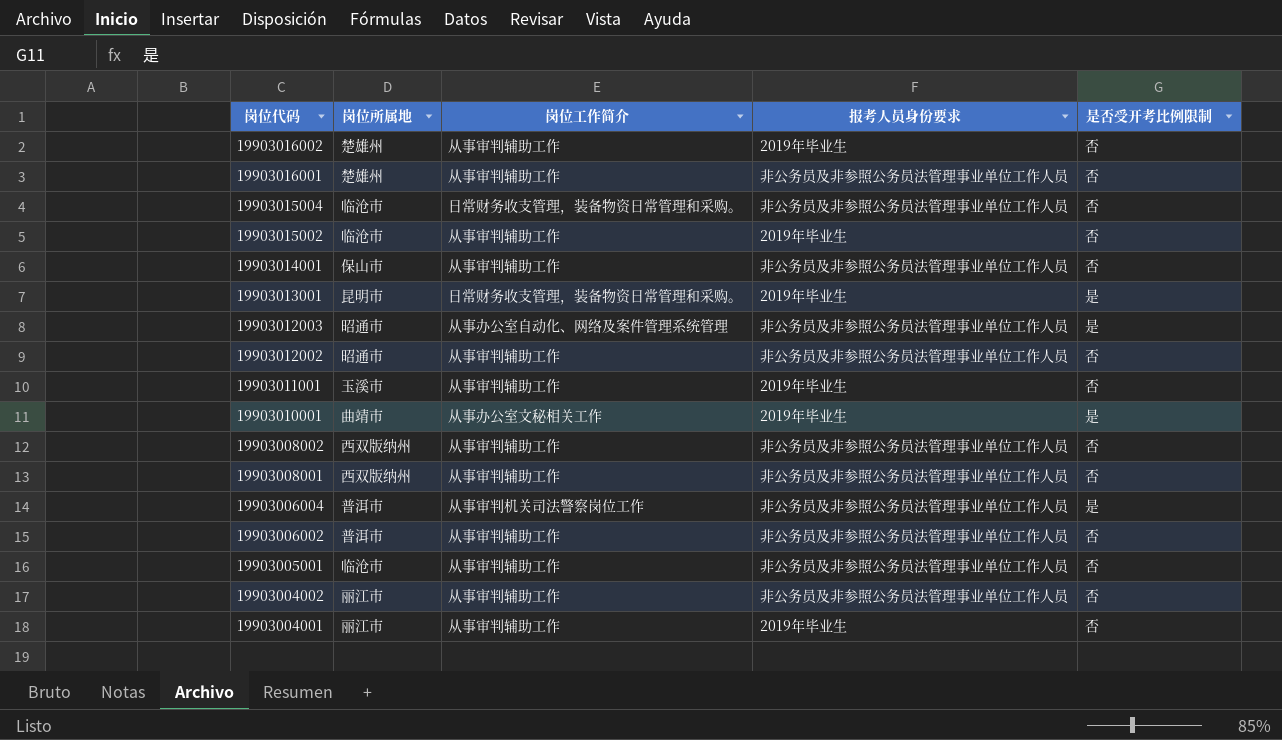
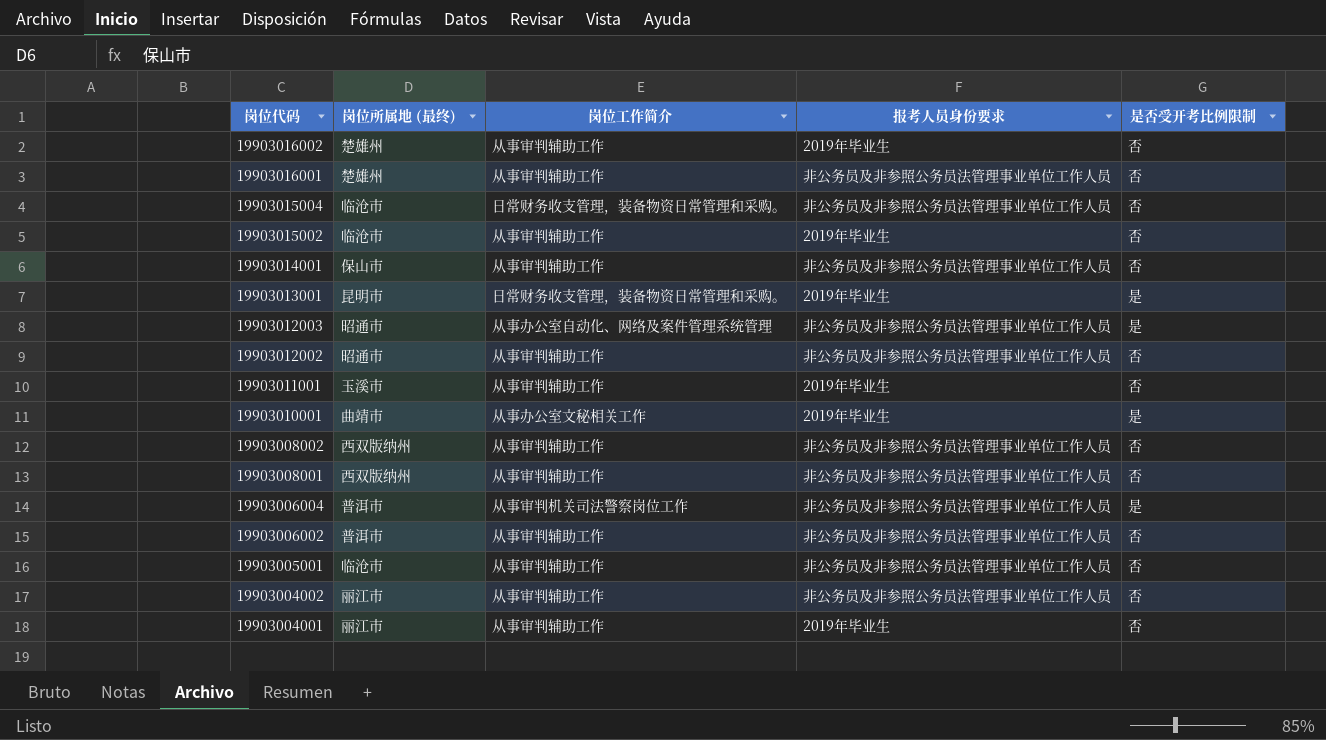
column name: 岗位所属地 -> 岗位所属地 (最终)

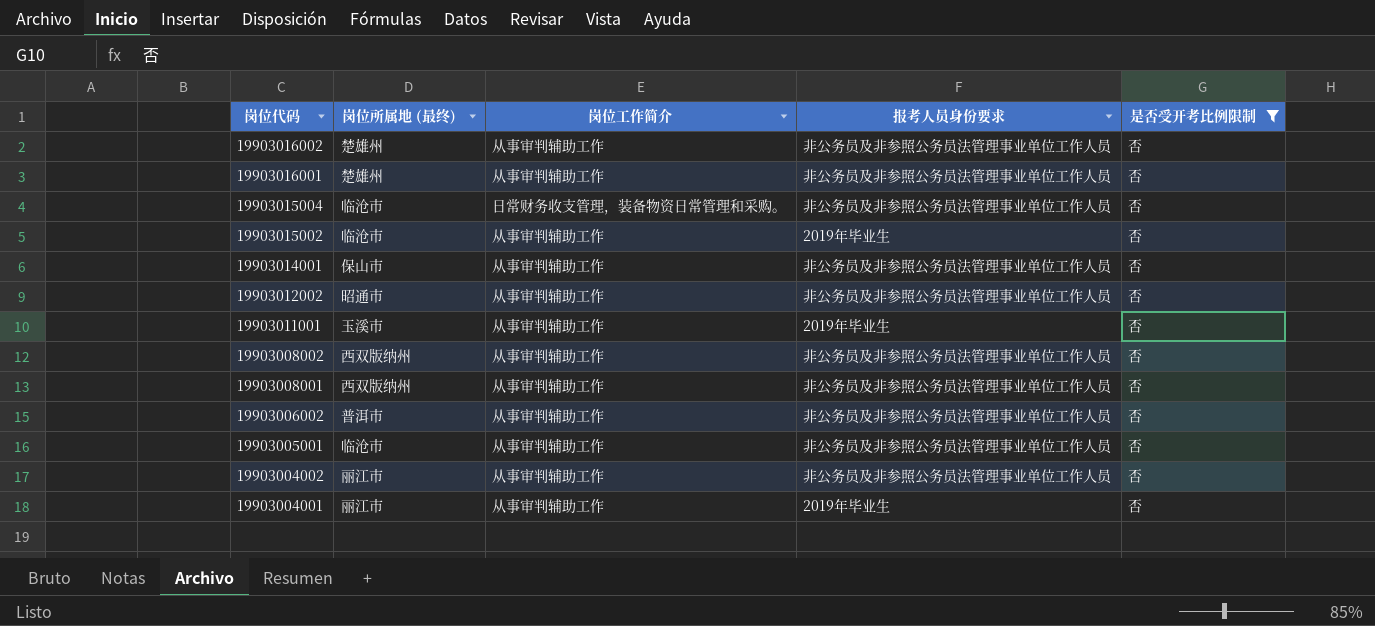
filter: none -> 是否受开考比例限制 = 否
19903016002 | 报考人员身份要求: 2019年毕业生 -> 非公务员及非参照公务员法管理事业单位工作人员

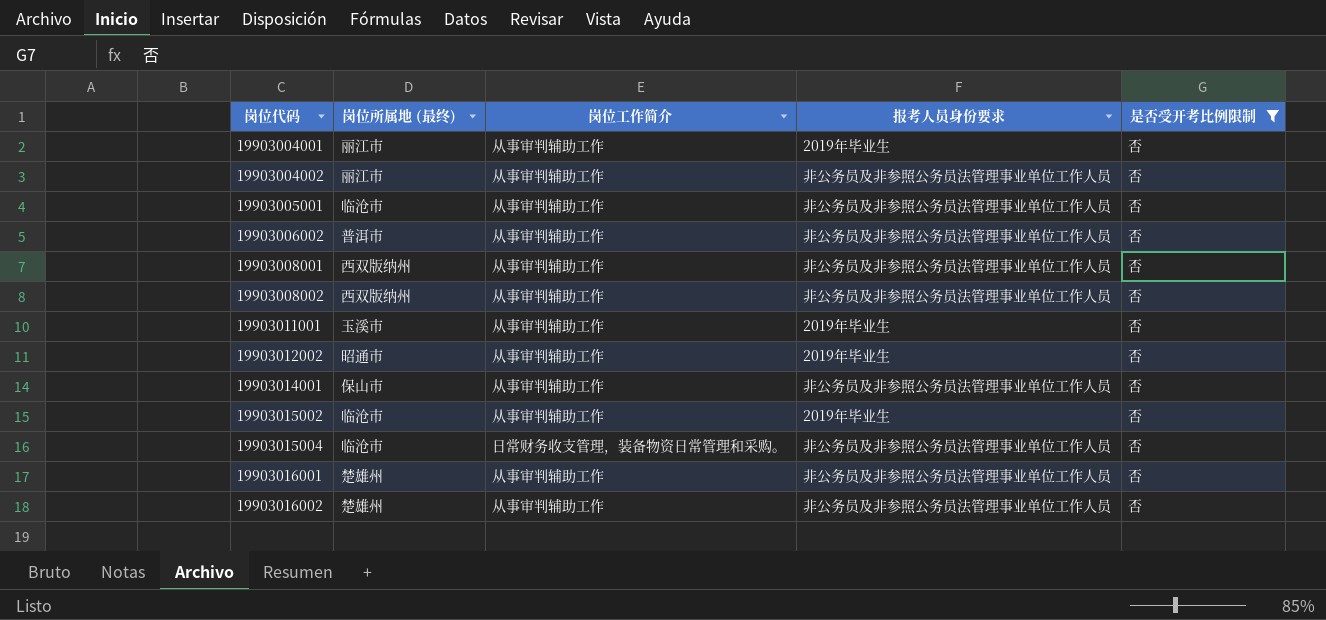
row order: 岗位代码 descending -> 岗位代码 ascending
19903012002 | 报考人员身份要求: 非公务员及非参照公务员法管理事业单位工作人员 -> 2019年毕业生

